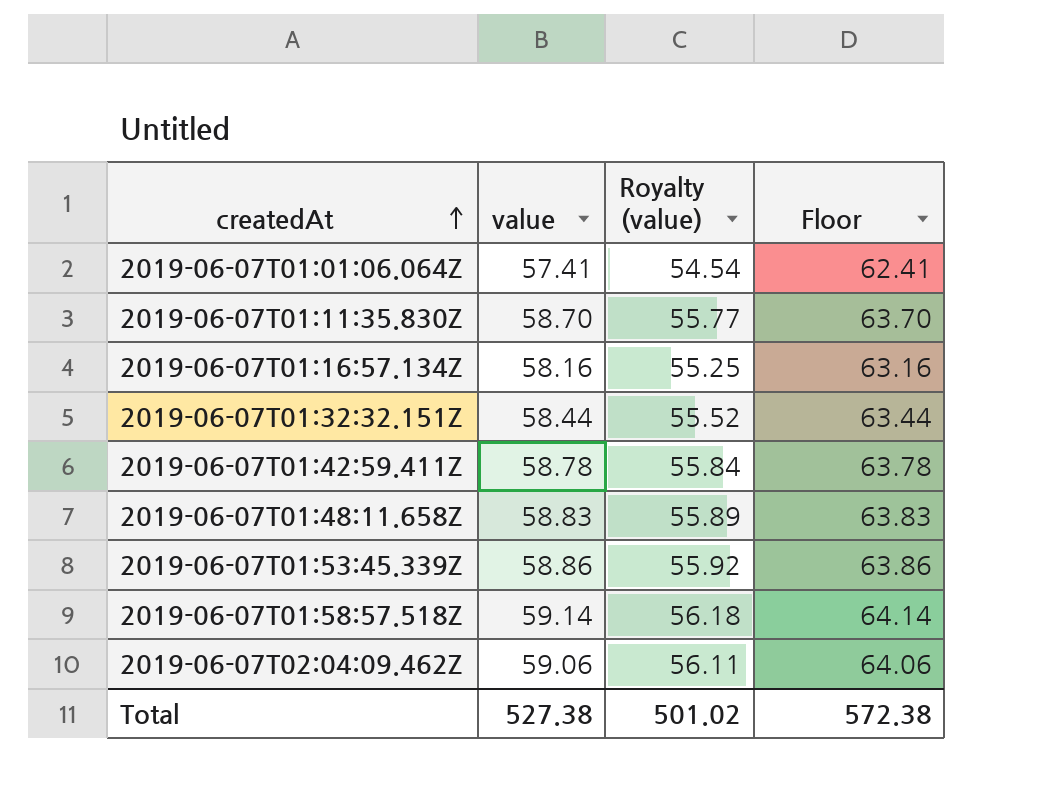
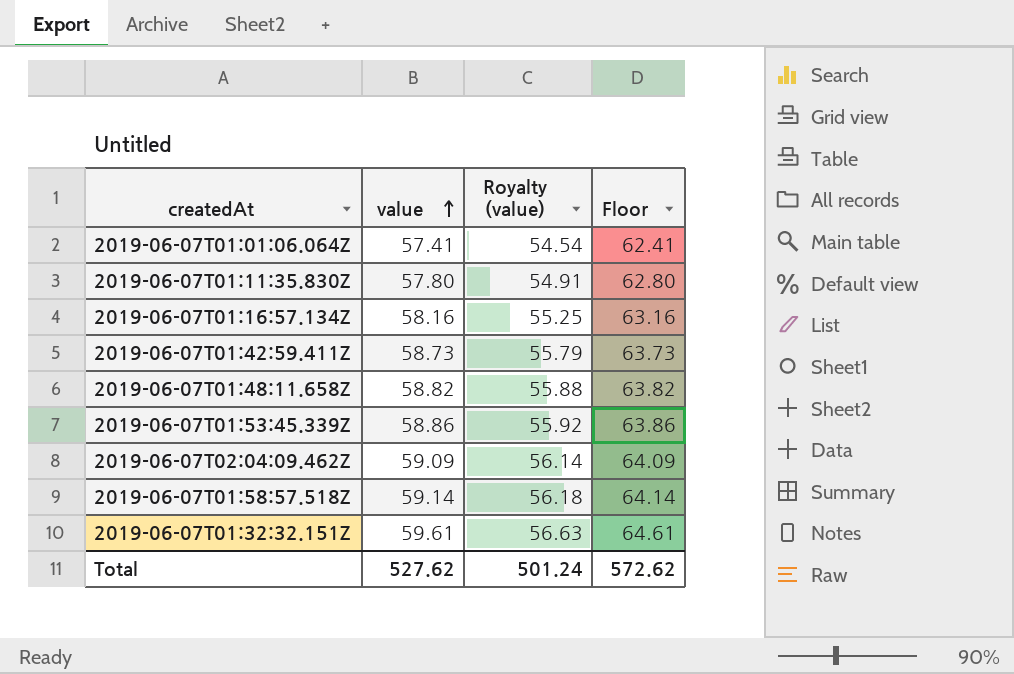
row order: createdAt ascending -> value ascending
2019-06-07T01:11:35.830Z | value: 58.70 -> 57.80
2019-06-07T01:11:35.830Z | Royalty (value): 55.77 -> 54.91
2019-06-07T01:11:35.830Z | Floor: 63.70 -> 62.80
2019-06-07T01:42:59.411Z | value: 58.78 -> 58.73
2019-06-07T01:42:59.411Z | Royalty (value): 55.84 -> 55.79
2019-06-07T01:42:59.411Z | Floor: 63.78 -> 63.73
2019-06-07T01:48:11.658Z | value: 58.83 -> 58.82
2019-06-07T01:48:11.658Z | Royalty (value): 55.89 -> 55.88
2019-06-07T01:48:11.658Z | Floor: 63.83 -> 63.82
2019-06-07T02:04:09.462Z | value: 59.06 -> 59.09
2019-06-07T02:04:09.462Z | Royalty (value): 56.11 -> 56.14
2019-06-07T02:04:09.462Z | Floor: 64.06 -> 64.09
2019-06-07T01:32:32.151Z | value: 58.44 -> 59.61
2019-06-07T01:32:32.151Z | Royalty (value): 55.52 -> 56.63
2019-06-07T01:32:32.151Z | Floor: 63.44 -> 64.61
Total | value: 527.38 -> 527.62
Total | Royalty (value): 501.02 -> 501.24
Total | Floor: 572.38 -> 572.62

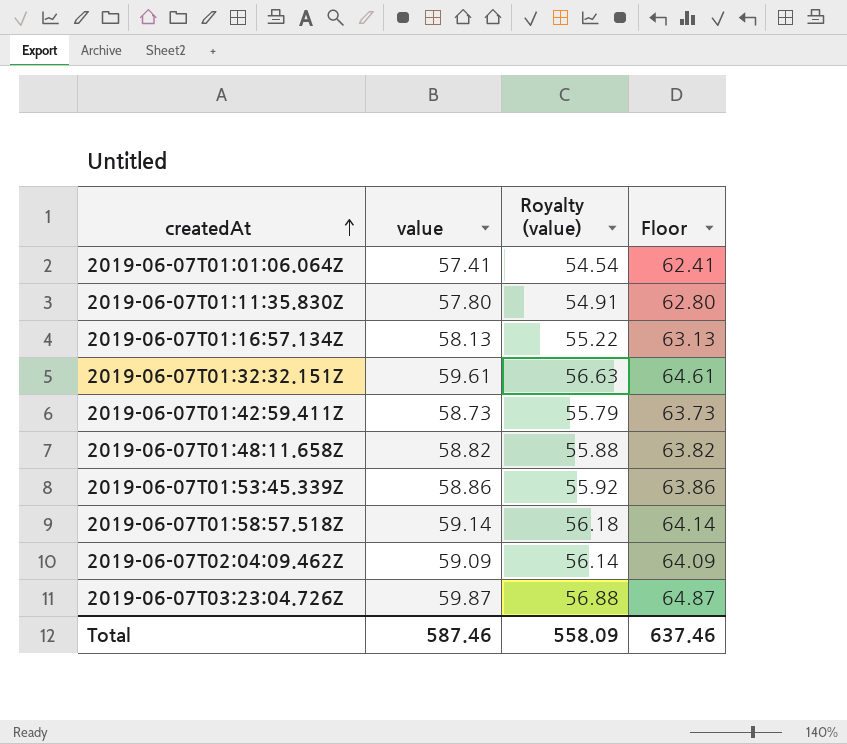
row order: value ascending -> createdAt ascending
2019-06-07T01:16:57.134Z | value: 58.16 -> 58.13
2019-06-07T01:16:57.134Z | Royalty (value): 55.25 -> 55.22
2019-06-07T01:16:57.134Z | Floor: 63.16 -> 63.13
row 2019-06-07T03:23:04.726Z: none -> 59.87 | 56.88 | 64.87
Total | value: 527.62 -> 587.46
Total | Royalty (value): 501.24 -> 558.09
Total | Floor: 572.62 -> 637.46

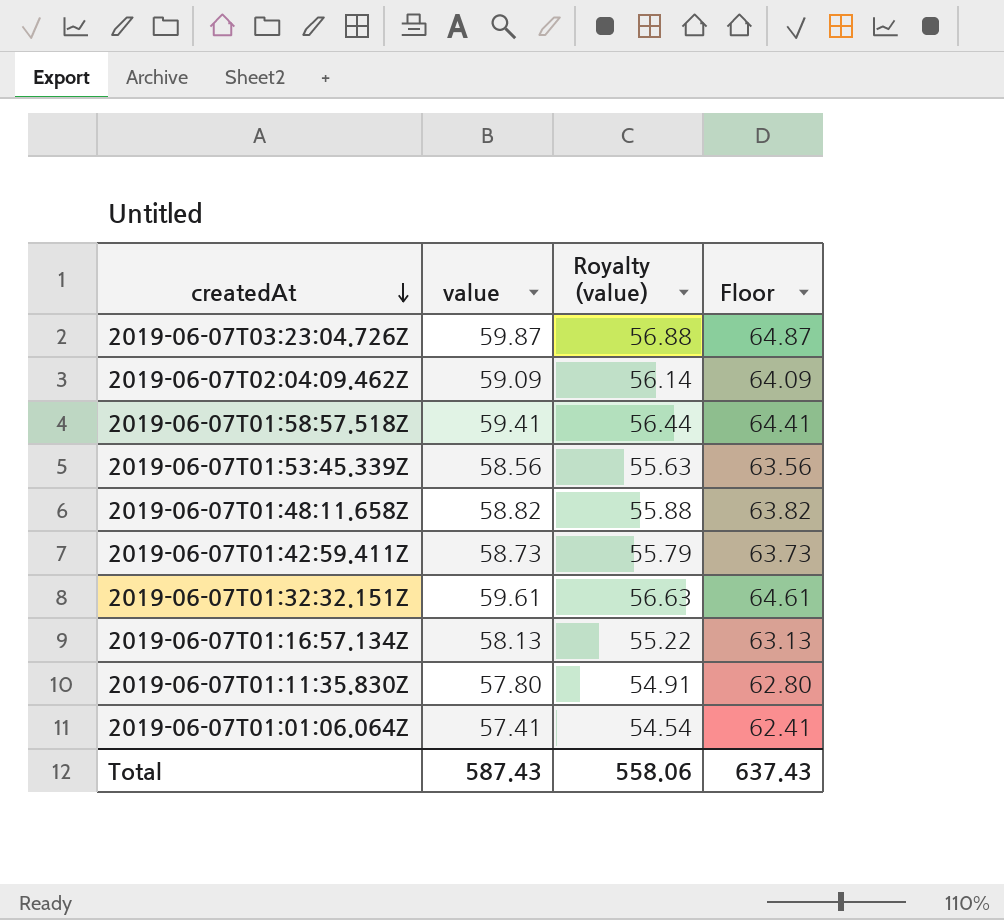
row order: createdAt ascending -> createdAt descending
2019-06-07T01:58:57.518Z | value: 59.14 -> 59.41
2019-06-07T01:58:57.518Z | Royalty (value): 56.18 -> 56.44
2019-06-07T01:58:57.518Z | Floor: 64.14 -> 64.41
2019-06-07T01:53:45.339Z | value: 58.86 -> 58.56
2019-06-07T01:53:45.339Z | Royalty (value): 55.92 -> 55.63
2019-06-07T01:53:45.339Z | Floor: 63.86 -> 63.56
Total | value: 587.46 -> 587.43
Total | Royalty (value): 558.09 -> 558.06
Total | Floor: 637.46 -> 637.43

